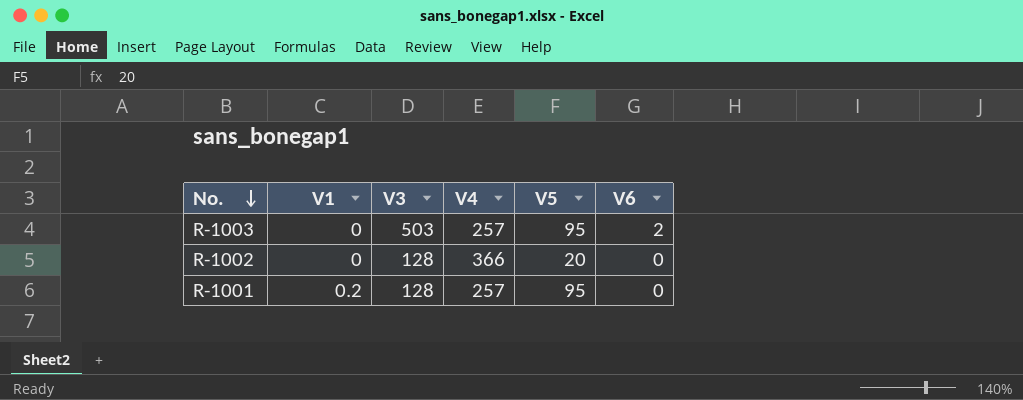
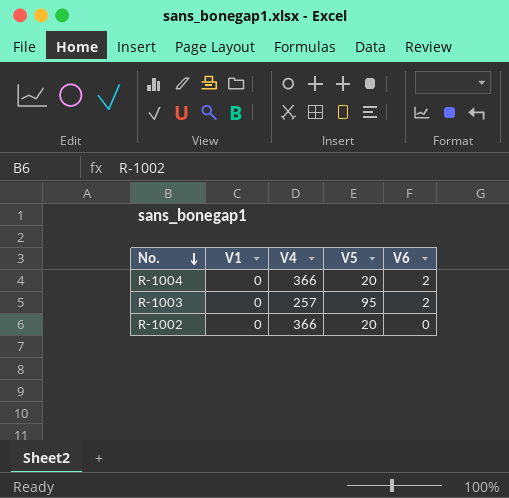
column V3 | position: 3 -> none
row R-1001: 0.2 | 128 | 257 | 95 | 0 -> none
row R-1004: none -> 0 | 366 | 20 | 2

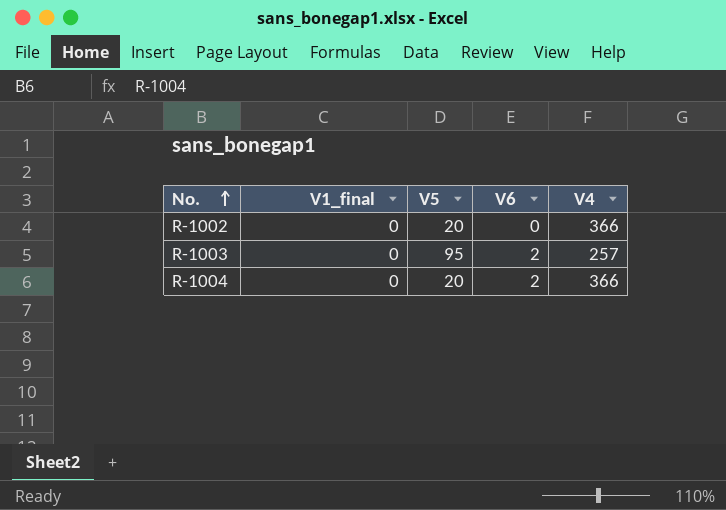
row order: No. descending -> No. ascending
column name: V1 -> V1_final
column V4 | position: 3 -> 5

